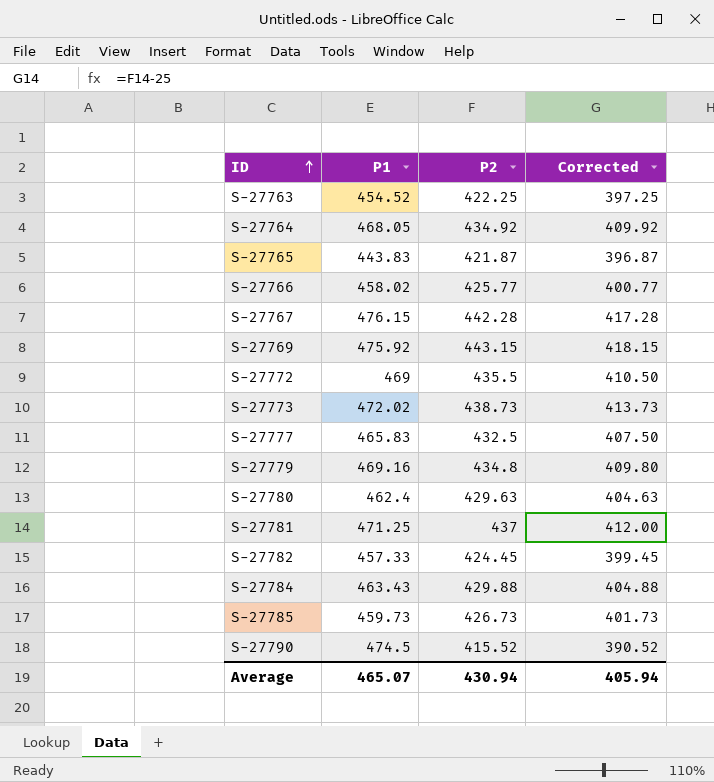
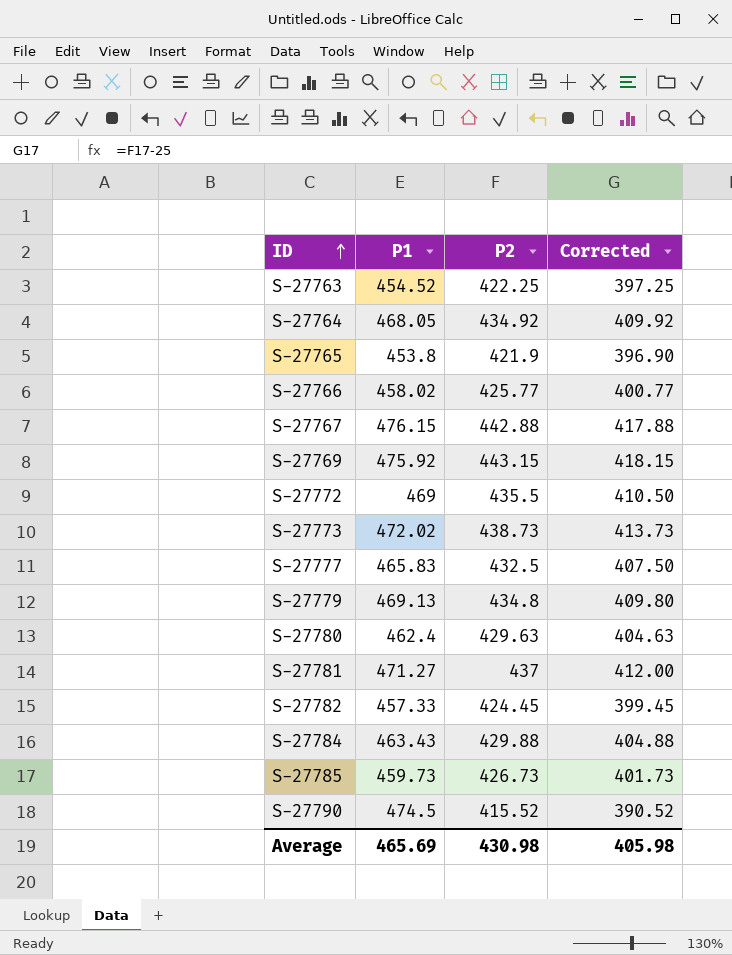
S-27765 | P1: 443.83 -> 453.8
S-27765 | P2: 421.87 -> 421.9
S-27765 | Corrected: 396.87 -> 396.90
S-27767 | P2: 442.28 -> 442.88
S-27767 | Corrected: 417.28 -> 417.88
S-27779 | P1: 469.16 -> 469.13
S-27781 | P1: 471.25 -> 471.27
Average | P1: 465.07 -> 465.69
Average | P2: 430.94 -> 430.98
Average | Corrected: 405.94 -> 405.98

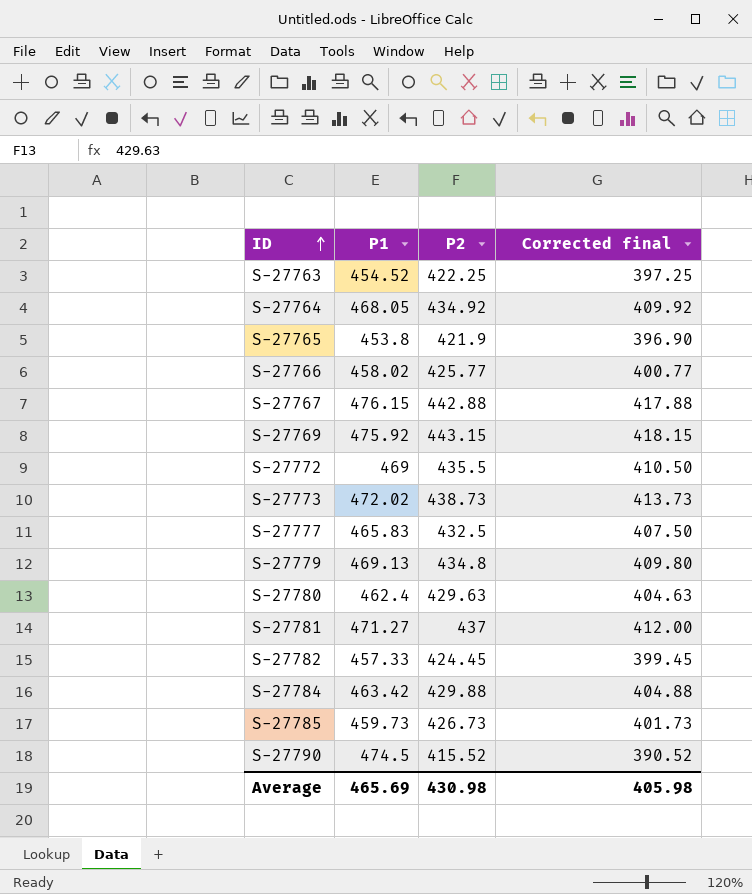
column name: Corrected -> Corrected final
S-27784 | P1: 463.43 -> 463.42

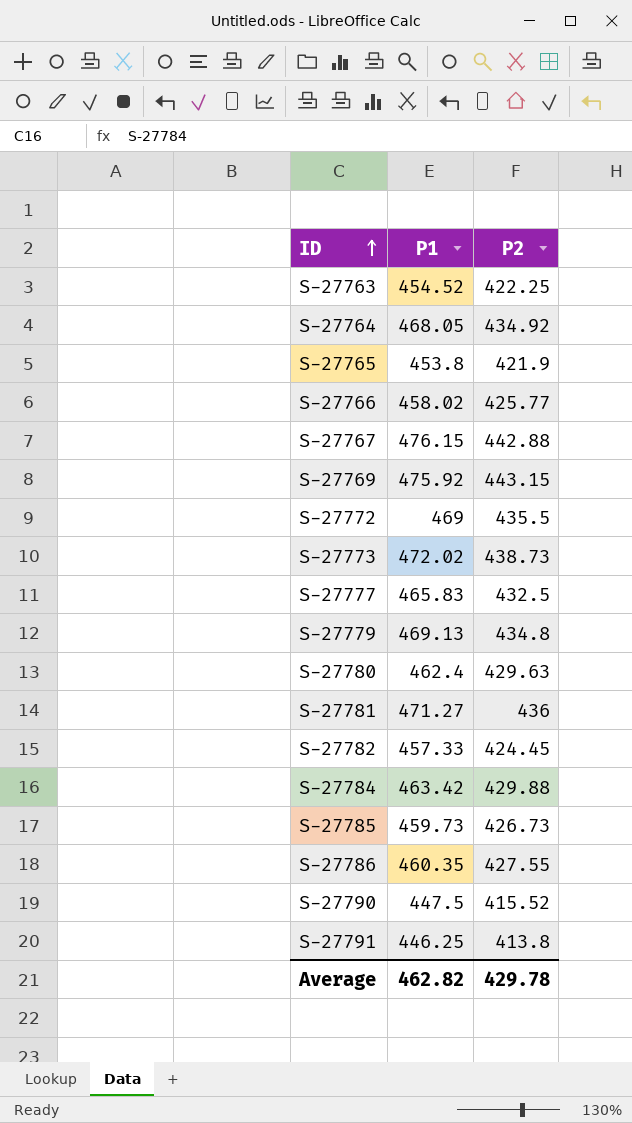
column Corrected final | formula: [P2] - 25 -> none
S-27781 | P2: 437 -> 436
row S-27786: none -> 460.35 | 427.55
S-27790 | P1: 474.5 -> 447.5
row S-27791: none -> 446.25 | 413.8
Average | P1: 465.69 -> 462.82
Average | P2: 430.98 -> 429.78

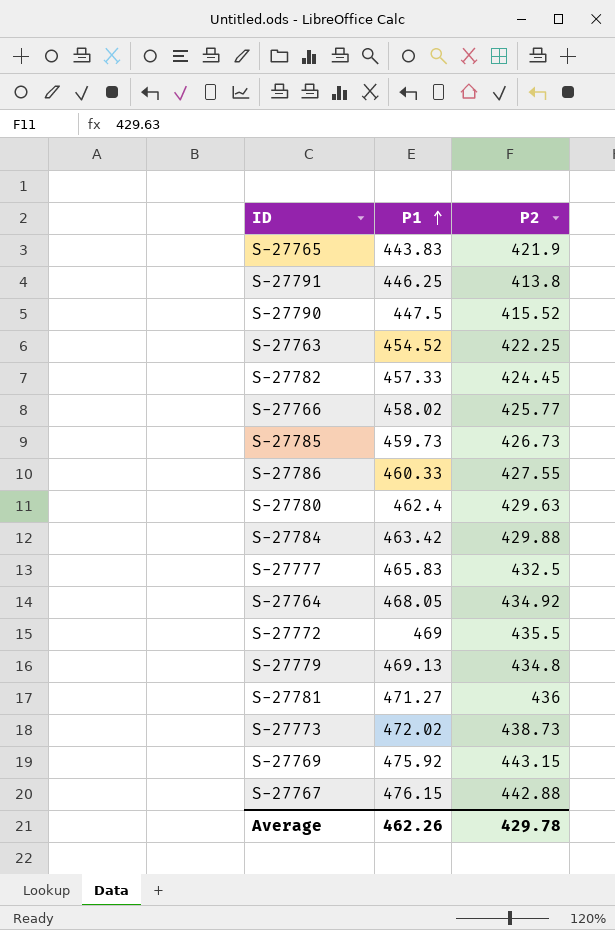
row order: ID ascending -> P1 ascending
S-27765 | P1: 453.8 -> 443.83
S-27786 | P1: 460.35 -> 460.33
Average | P1: 462.82 -> 462.26

